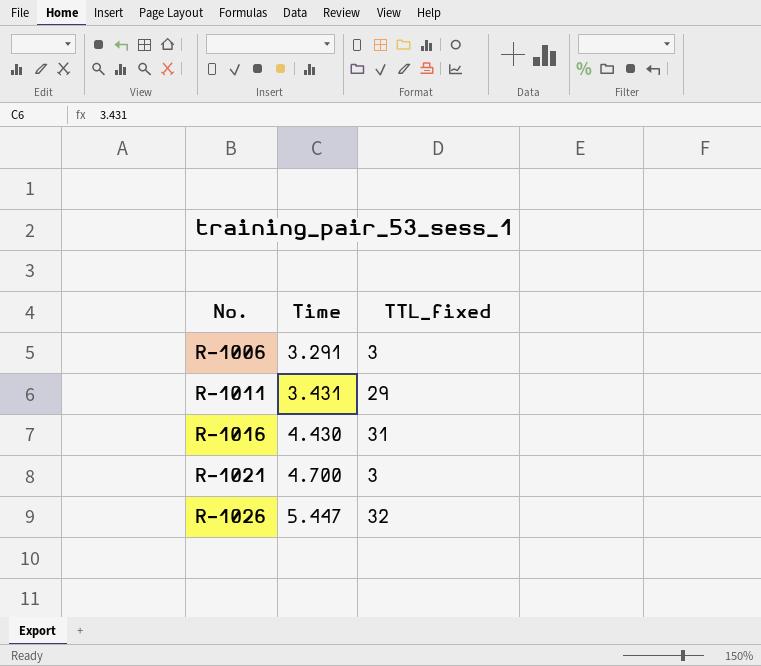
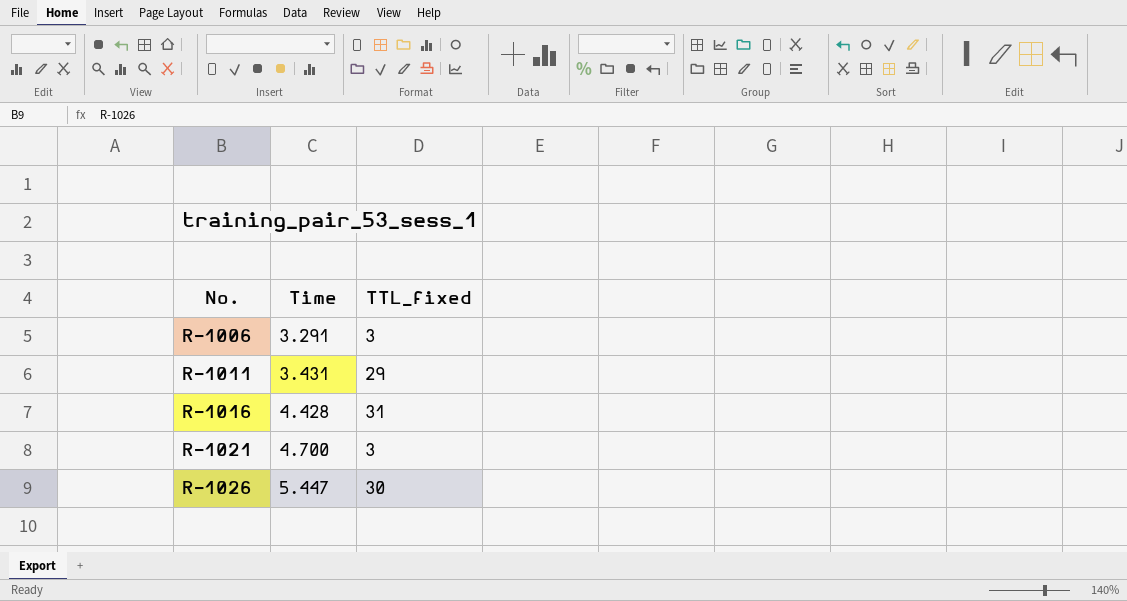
R-1016 | Time: 4.430 -> 4.428
R-1026 | TTL_fixed: 32 -> 30

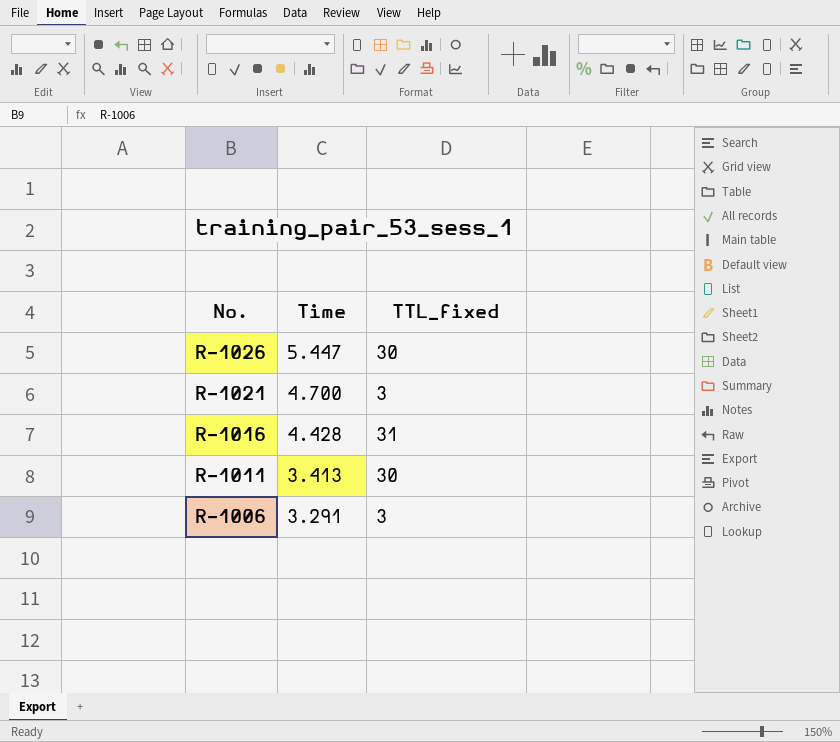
row order: No. ascending -> No. descending
R-1011 | Time: 3.431 -> 3.413
R-1011 | TTL_fixed: 29 -> 30

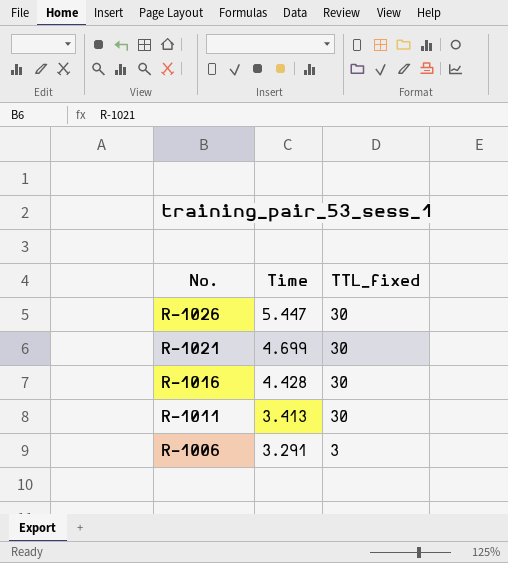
R-1021 | Time: 4.700 -> 4.699
R-1021 | TTL_fixed: 3 -> 30
R-1016 | TTL_fixed: 31 -> 30

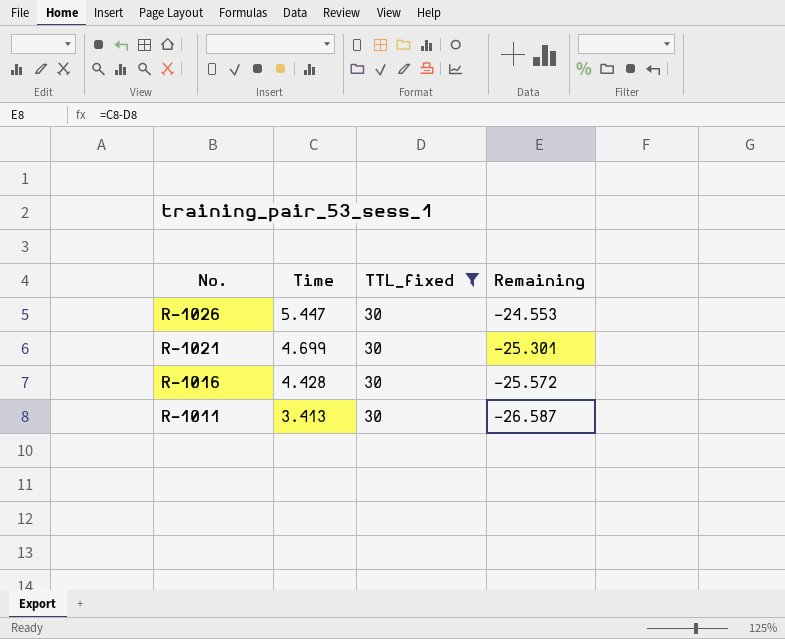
filter: none -> TTL_fixed = 30
column Remaining | formula: none -> [Time] - [TTL_fixed]

